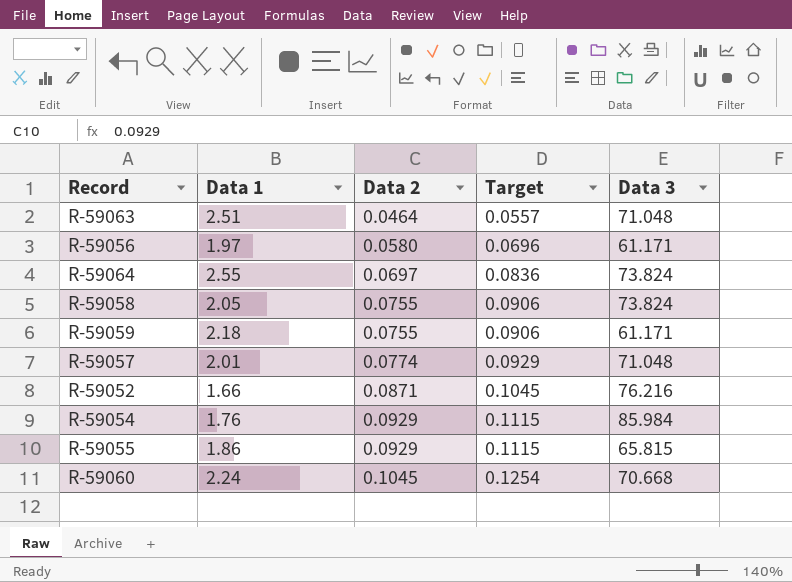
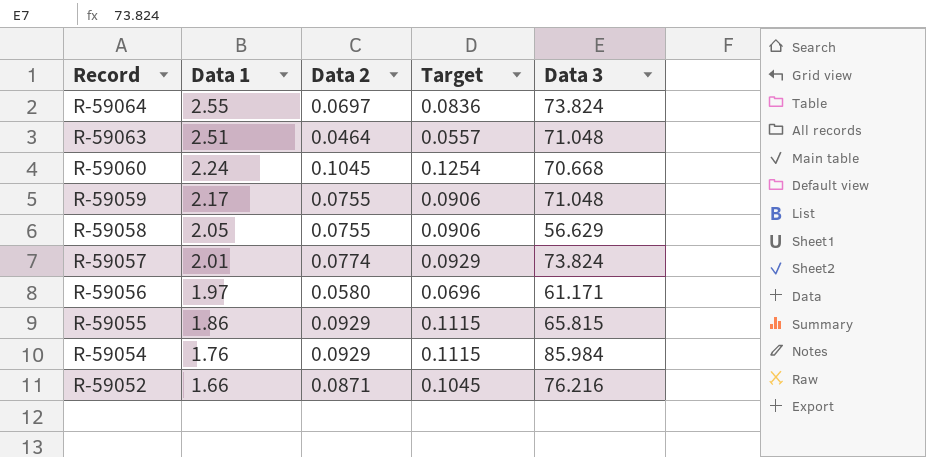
row order: Data 2 ascending -> Record descending
R-59059 | Data 1: 2.18 -> 2.17
R-59059 | Data 3: 61.171 -> 71.048
R-59058 | Data 3: 73.824 -> 56.629
R-59057 | Data 3: 71.048 -> 73.824

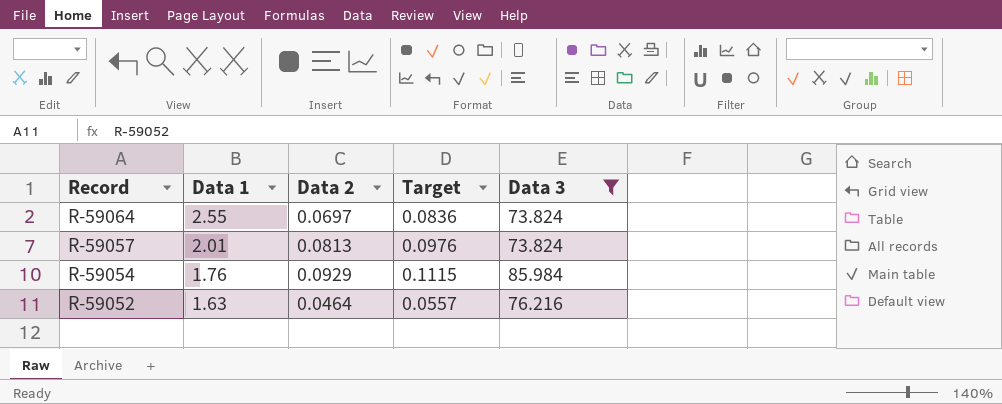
filter: none -> Data 3 >= 73.824
R-59057 | Data 2: 0.0774 -> 0.0813
R-59057 | Target: 0.0929 -> 0.0976
R-59052 | Data 1: 1.66 -> 1.63
R-59052 | Data 2: 0.0871 -> 0.0464
R-59052 | Target: 0.1045 -> 0.0557

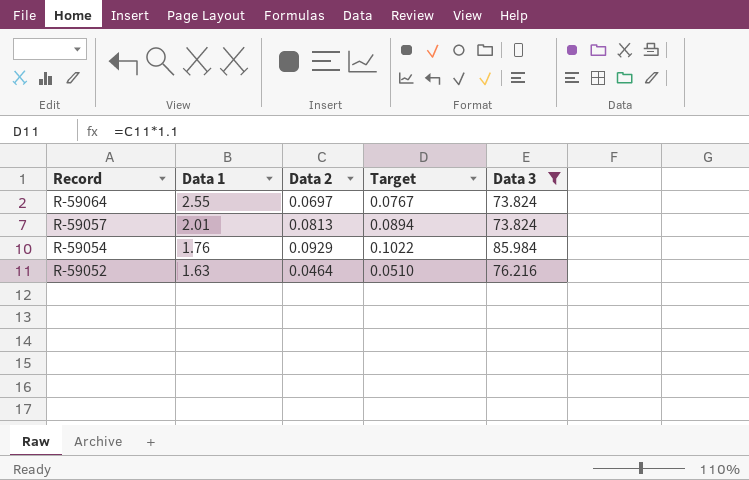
column Target | formula: [Data 2] * 1.2 -> [Data 2] * 1.1

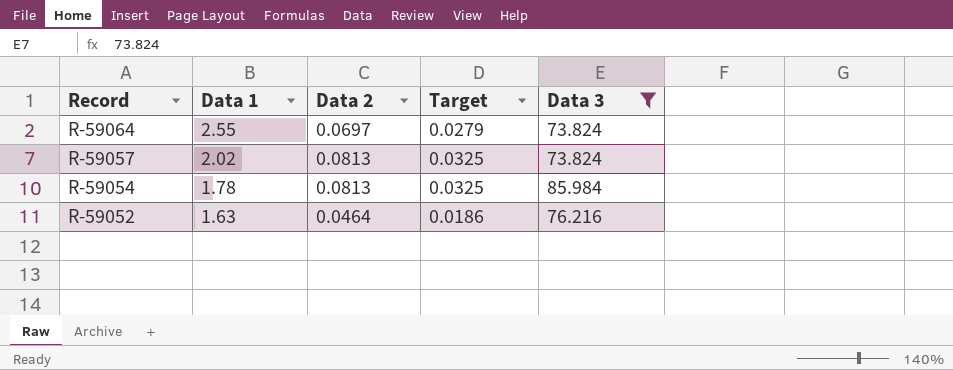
column Target | formula: [Data 2] * 1.1 -> [Data 2] * 0.4
R-59057 | Data 1: 2.01 -> 2.02
R-59054 | Data 1: 1.76 -> 1.78
R-59054 | Data 2: 0.0929 -> 0.0813

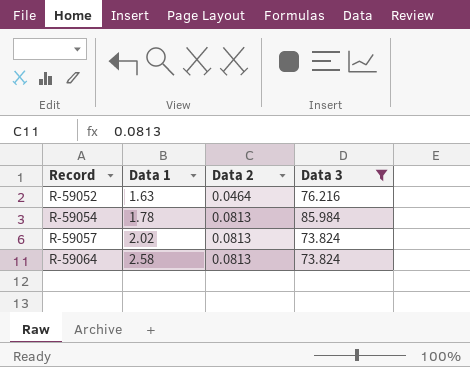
row order: Record descending -> Record ascending
column Target | formula: [Data 2] * 0.4 -> none
R-59064 | Data 1: 2.55 -> 2.58
R-59064 | Data 2: 0.0697 -> 0.0813

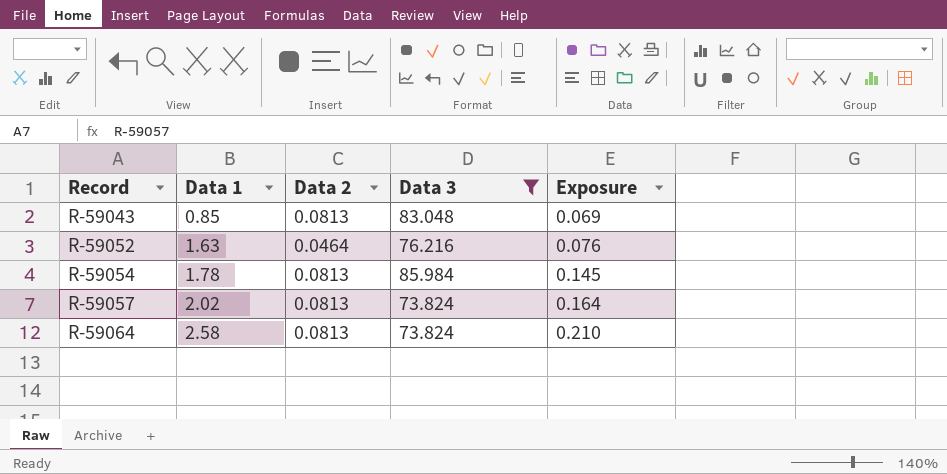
column Exposure | formula: none -> [Data 1] * [Data 2]
row R-59043: none -> 0.85 | 0.0813 | 83.048 | 0.069

